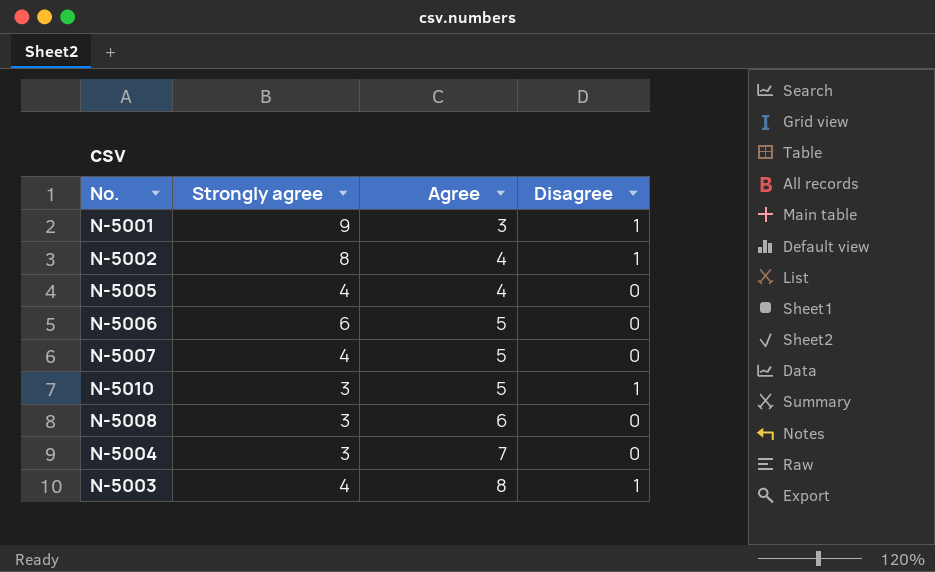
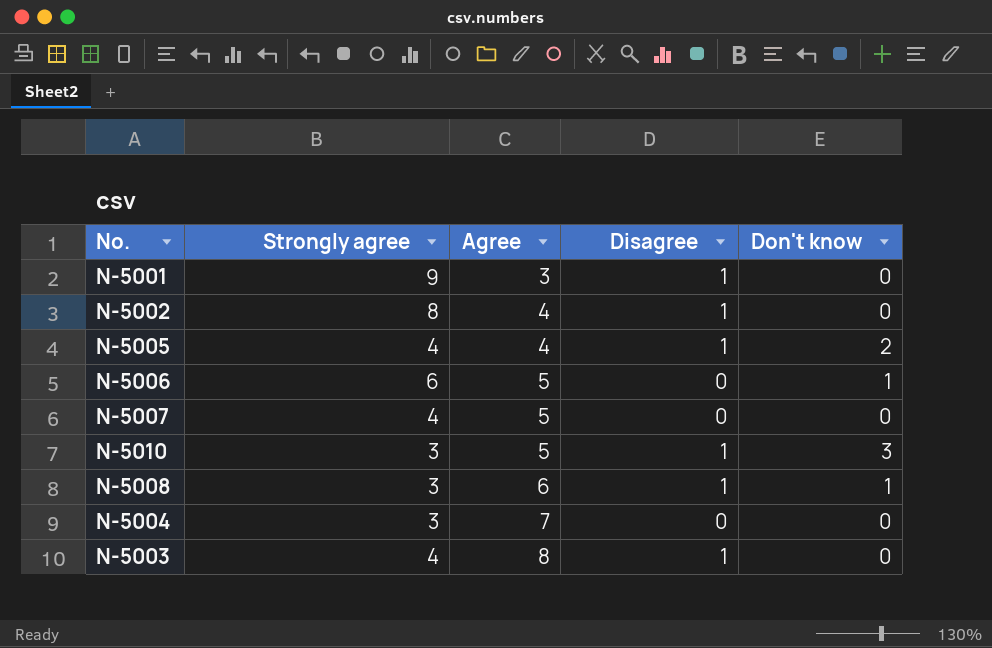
column Don't know | position: none -> 5
N-5005 | Disagree: 0 -> 1
N-5008 | Disagree: 0 -> 1

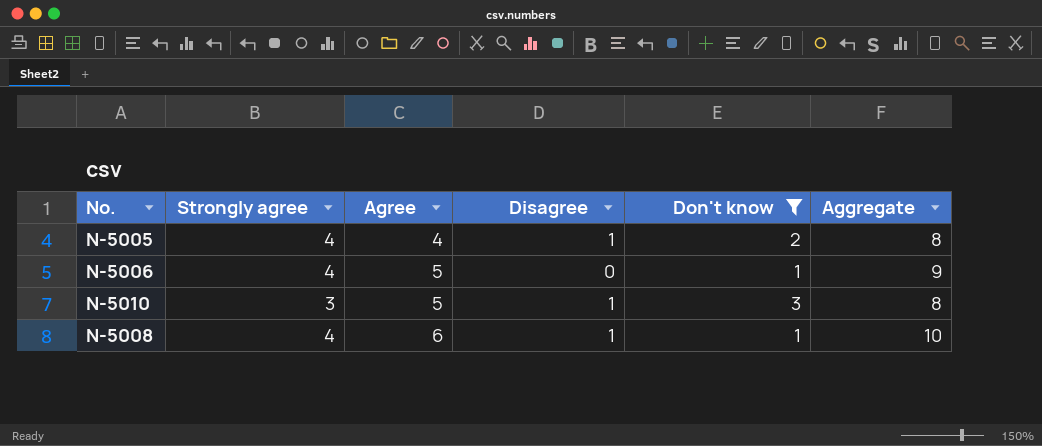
filter: none -> Don't know != 0
column Aggregate | formula: none -> [Strongly agree] + [Agree]
N-5006 | Strongly agree: 6 -> 4
N-5008 | Strongly agree: 3 -> 4

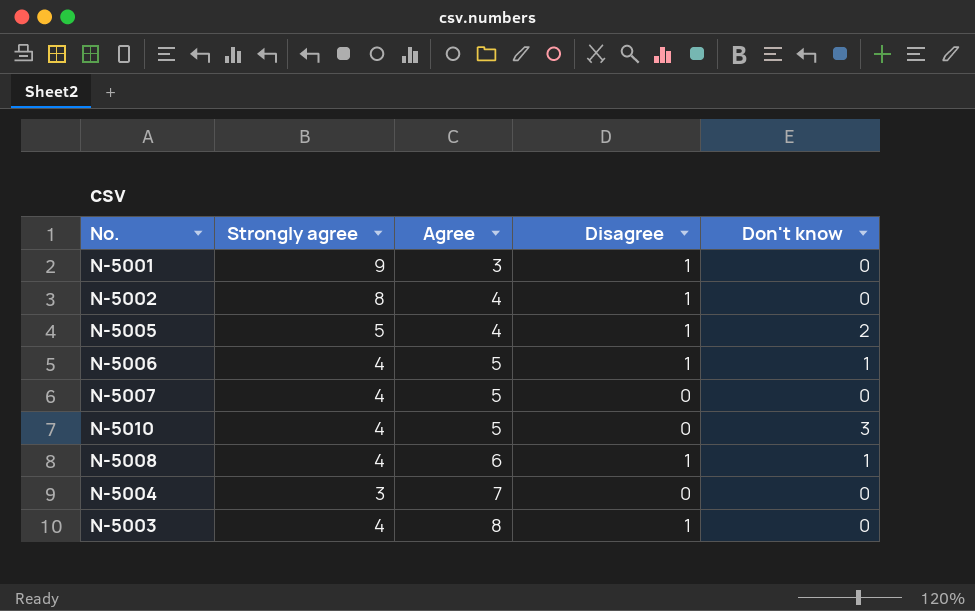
filter: Don't know != 0 -> none
column Aggregate | formula: [Strongly agree] + [Agree] -> none
N-5005 | Strongly agree: 4 -> 5
N-5006 | Disagree: 0 -> 1
N-5010 | Strongly agree: 3 -> 4
N-5010 | Disagree: 1 -> 0

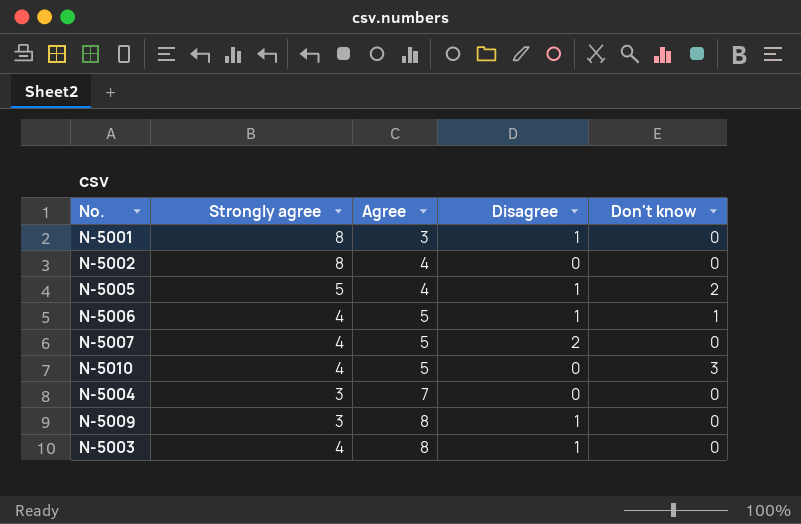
row N-5008: 4 | 6 | 1 | 1 -> none
N-5001 | Strongly agree: 9 -> 8
N-5002 | Disagree: 1 -> 0
N-5007 | Disagree: 0 -> 2
row N-5009: none -> 3 | 8 | 1 | 0

